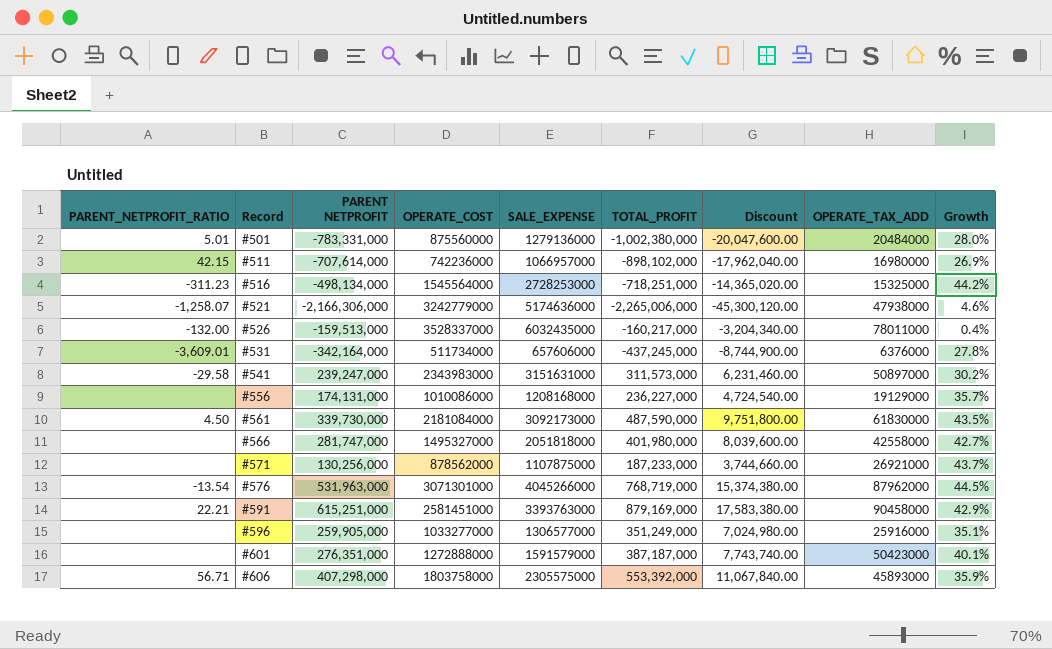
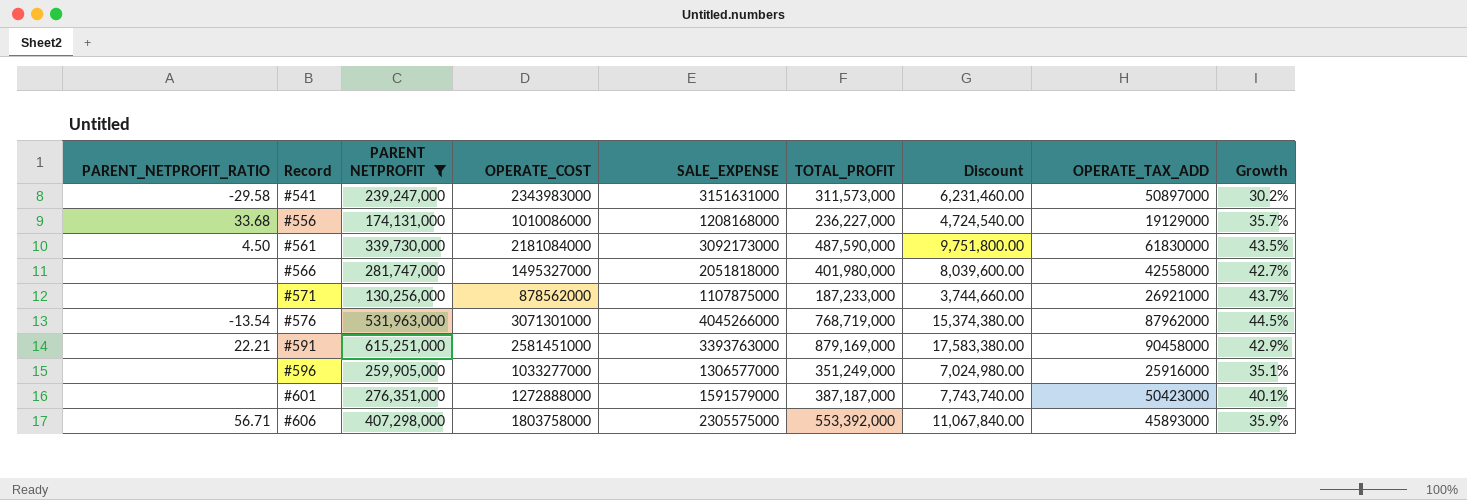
filter: none -> PARENT NETPROFIT >= 130,256,000
#556 | PARENT_NETPROFIT_RATIO: none -> 33.68

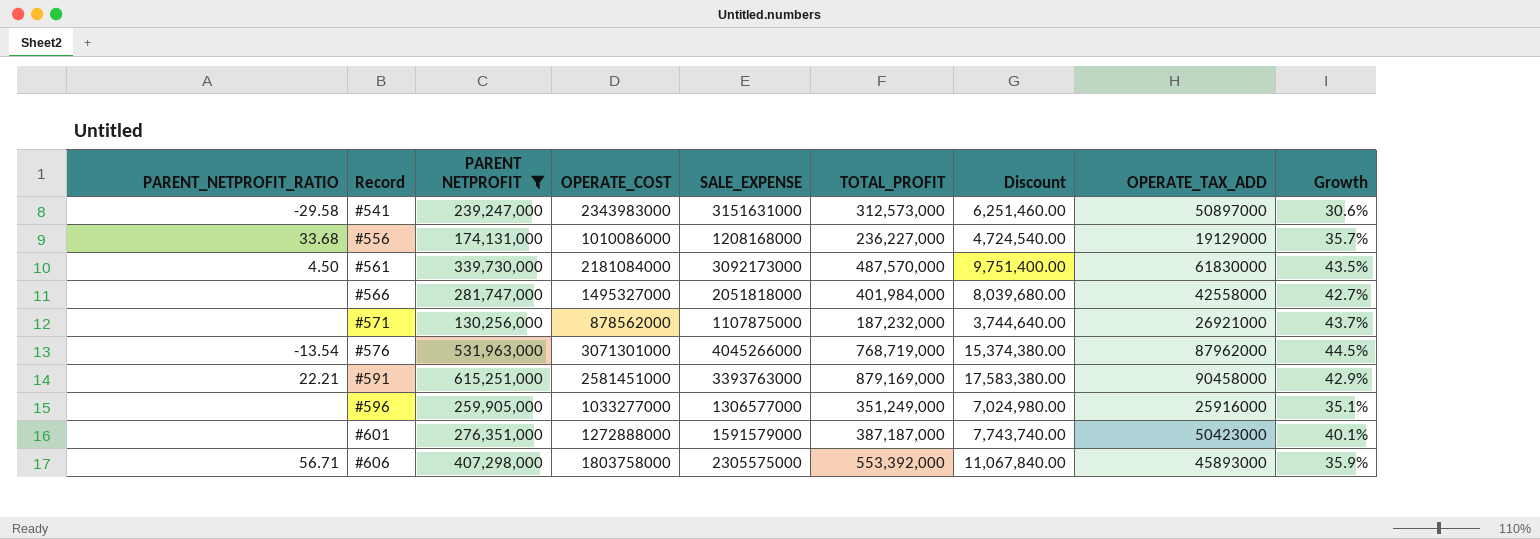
#541 | TOTAL_PROFIT: 311,573,000 -> 312,573,000
#541 | Discount: 6,231,460.00 -> 6,251,460.00
#541 | Growth: 30.2% -> 30.6%
#561 | TOTAL_PROFIT: 487,590,000 -> 487,570,000
#561 | Discount: 9,751,800.00 -> 9,751,400.00
#566 | TOTAL_PROFIT: 401,980,000 -> 401,984,000
#566 | Discount: 8,039,600.00 -> 8,039,680.00
#571 | TOTAL_PROFIT: 187,233,000 -> 187,232,000
#571 | Discount: 3,744,660.00 -> 3,744,640.00

